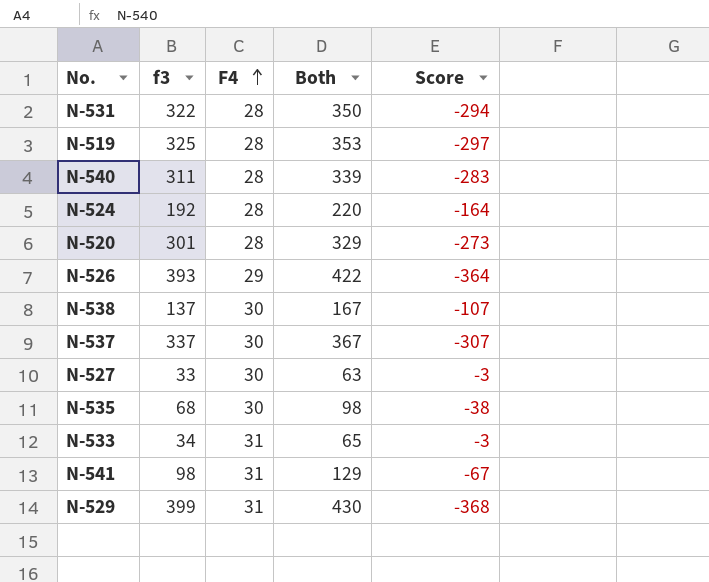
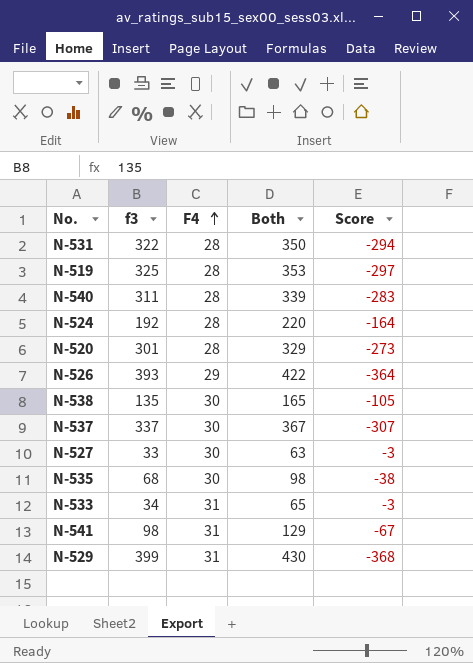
N-538 | f3: 137 -> 135
N-538 | Both: 167 -> 165
N-538 | Score: -107 -> -105

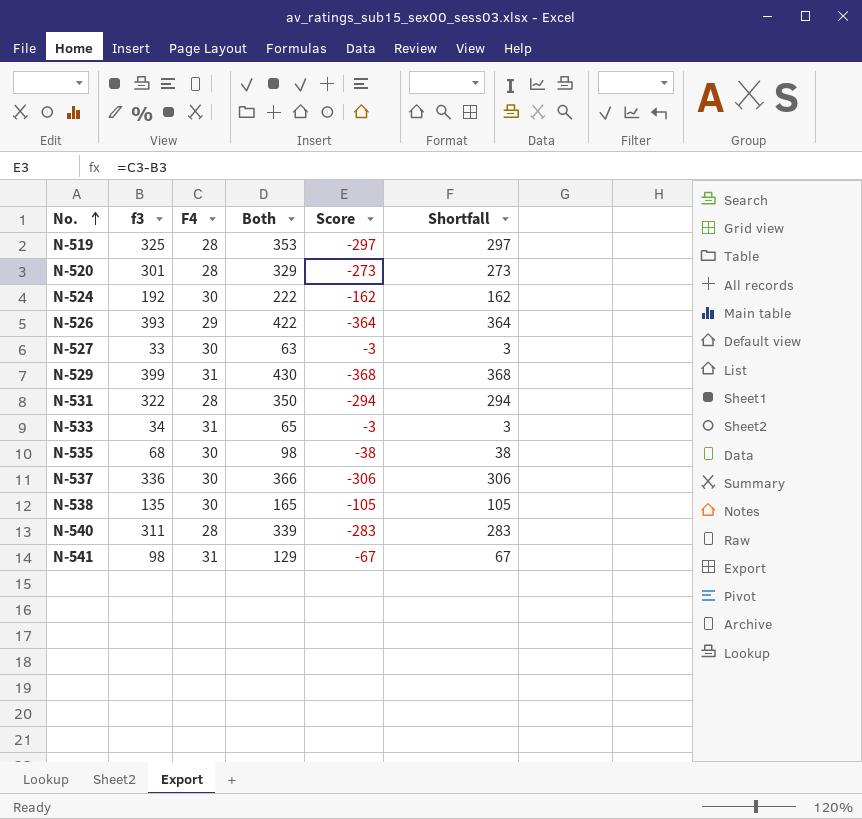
row order: F4 ascending -> No. ascending
column Shortfall | formula: none -> [f3] - [F4]
N-524 | F4: 28 -> 30
N-524 | Both: 220 -> 222
N-524 | Score: -164 -> -162
N-537 | f3: 337 -> 336
N-537 | Both: 367 -> 366
N-537 | Score: -307 -> -306

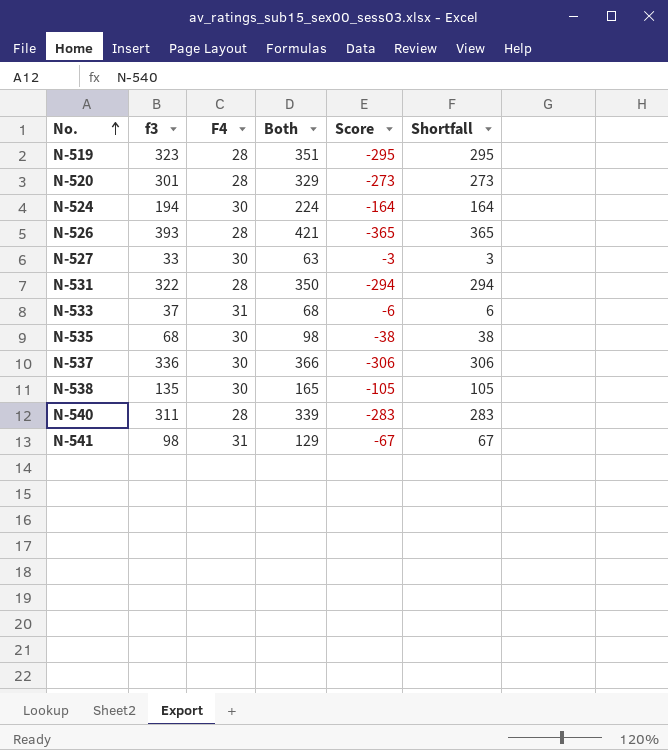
row N-529: 399 | 31 | 430 | -368 | 368 -> none
N-519 | f3: 325 -> 323
N-519 | Both: 353 -> 351
N-519 | Score: -297 -> -295
N-519 | Shortfall: 297 -> 295
N-524 | f3: 192 -> 194
N-524 | Both: 222 -> 224
N-524 | Score: -162 -> -164
N-524 | Shortfall: 162 -> 164
N-526 | F4: 29 -> 28
N-526 | Both: 422 -> 421
N-526 | Score: -364 -> -365
N-526 | Shortfall: 364 -> 365
N-533 | f3: 34 -> 37
N-533 | Both: 65 -> 68
N-533 | Score: -3 -> -6
N-533 | Shortfall: 3 -> 6

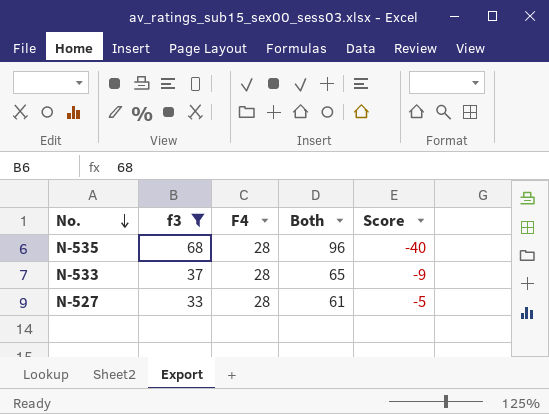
filter: none -> f3 <= 68
row order: No. ascending -> No. descending
column Shortfall | formula: [f3] - [F4] -> none
N-535 | F4: 30 -> 28
N-535 | Both: 98 -> 96
N-535 | Score: -38 -> -40
N-533 | F4: 31 -> 28
N-533 | Both: 68 -> 65
N-533 | Score: -6 -> -9
N-527 | F4: 30 -> 28
N-527 | Both: 63 -> 61
N-527 | Score: -3 -> -5

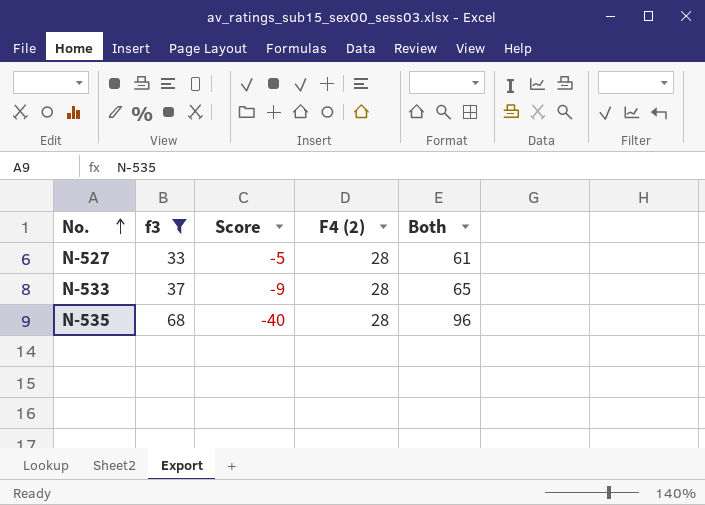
row order: No. descending -> No. ascending
column Score | position: 5 -> 3
column name: F4 -> F4 (2)

